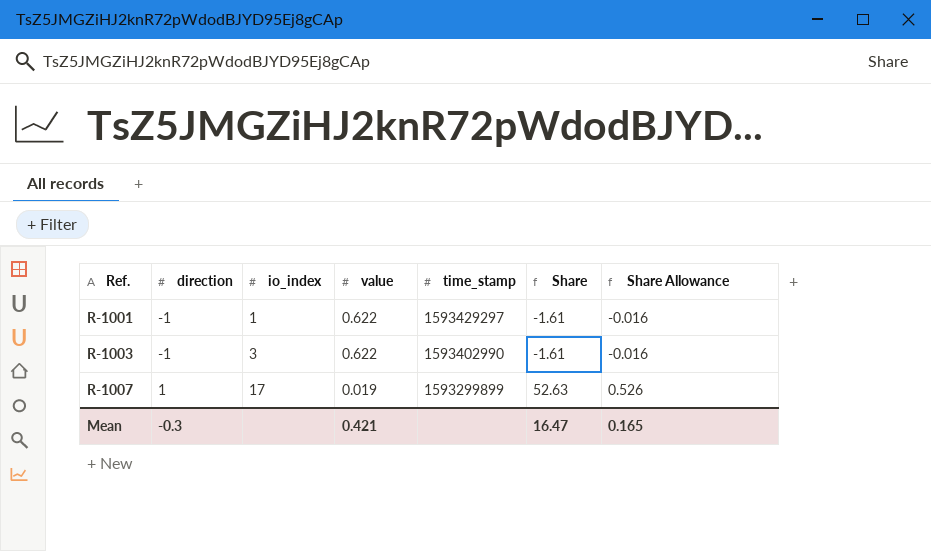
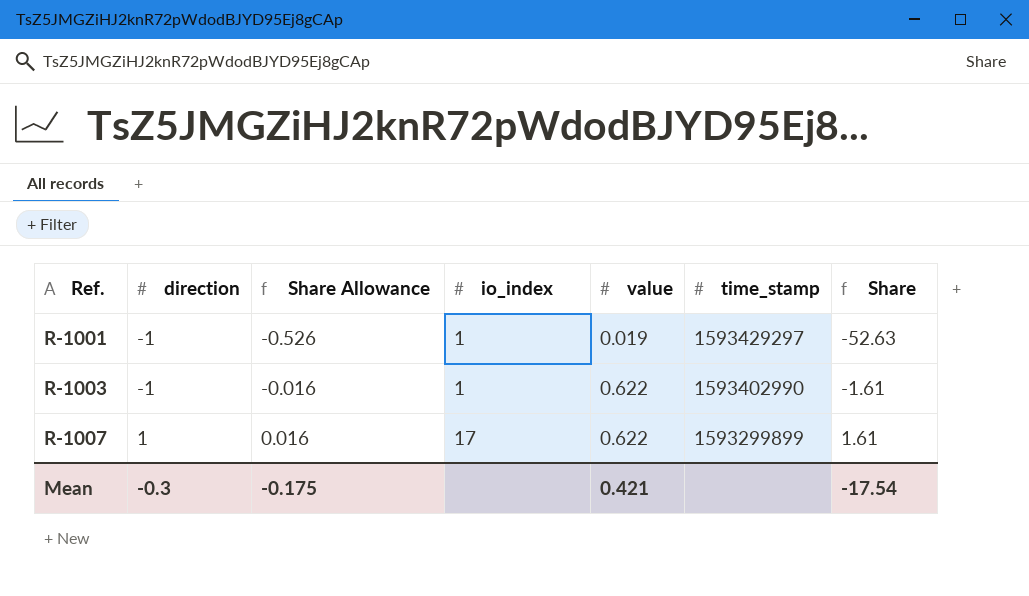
column Share Allowance | position: 7 -> 3
R-1001 | Share Allowance: -0.016 -> -0.526
R-1001 | value: 0.622 -> 0.019
R-1001 | Share: -1.61 -> -52.63
R-1003 | io_index: 3 -> 1
R-1007 | Share Allowance: 0.526 -> 0.016
R-1007 | value: 0.019 -> 0.622
R-1007 | Share: 52.63 -> 1.61
Mean | Share Allowance: 0.165 -> -0.175
Mean | Share: 16.47 -> -17.54

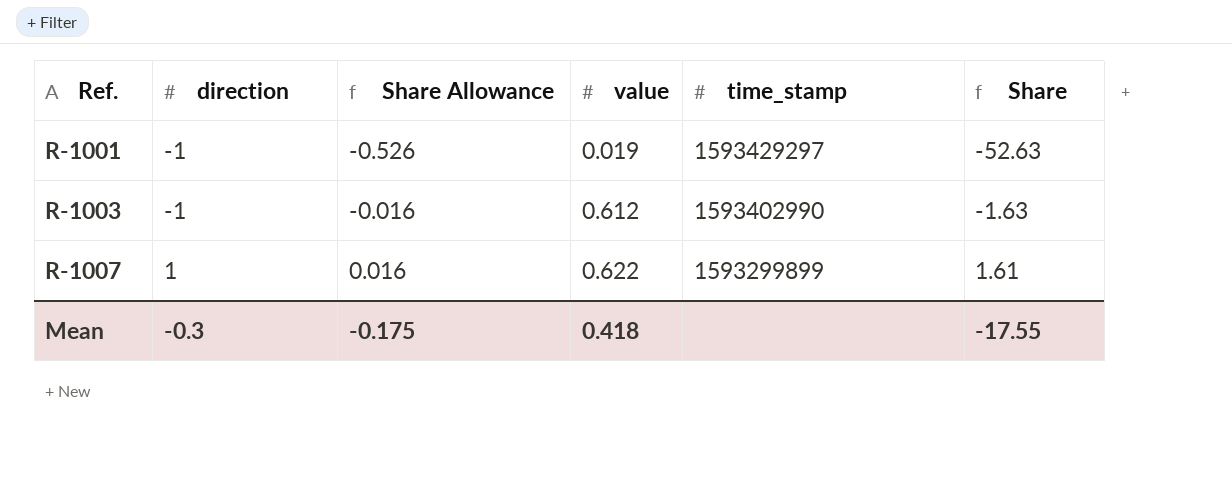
column io_index | position: 4 -> none
R-1003 | value: 0.622 -> 0.612
R-1003 | Share: -1.61 -> -1.63
Mean | value: 0.421 -> 0.418
Mean | Share: -17.54 -> -17.55

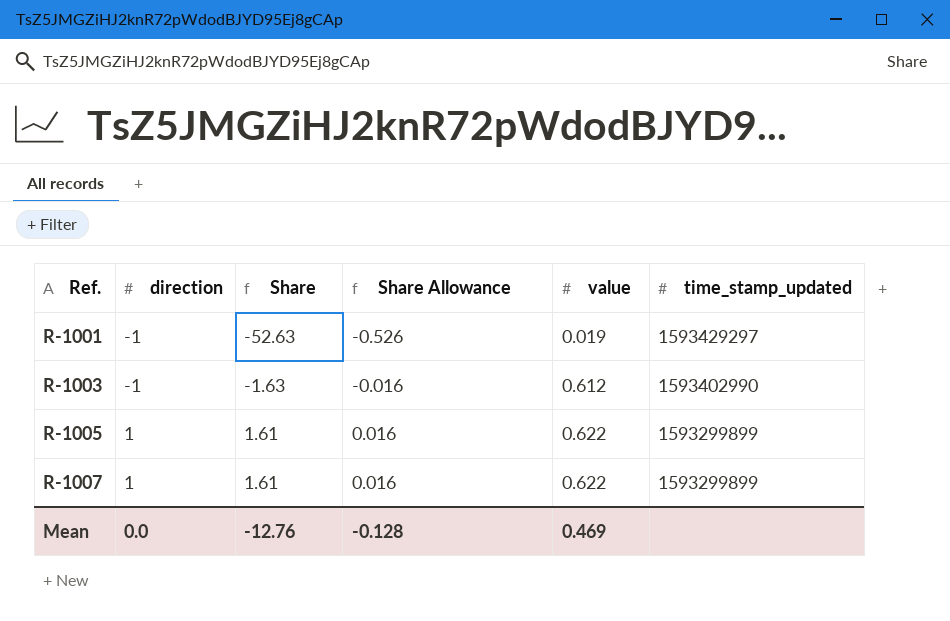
column Share | position: 6 -> 3
column name: time_stamp -> time_stamp_updated
row R-1005: none -> 1 | 1.61 | 0.016 | 0.622 | 1593299899
Mean | direction: -0.3 -> 0.0
Mean | Share: -17.55 -> -12.76
Mean | Share Allowance: -0.175 -> -0.128
Mean | value: 0.418 -> 0.469

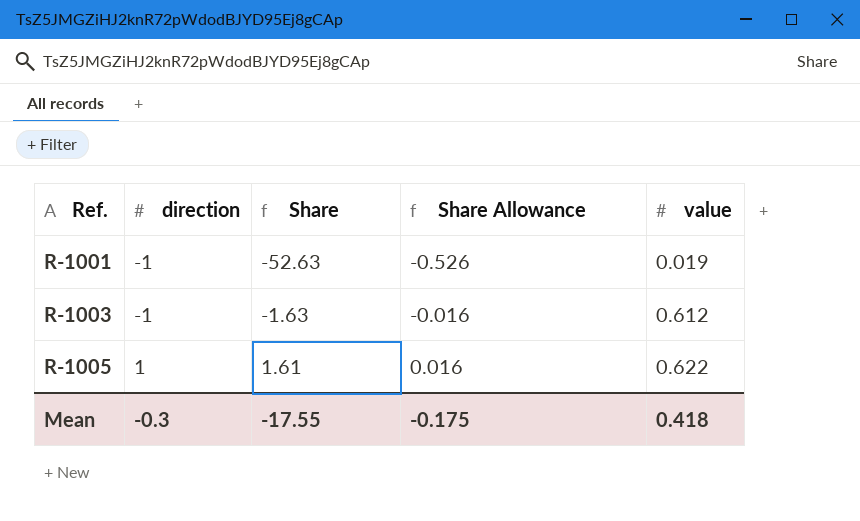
column time_stamp_updated | position: 6 -> none
row R-1007: 1 | 1.61 | 0.016 | 0.622 | 1593299899 -> none
Mean | direction: 0.0 -> -0.3
Mean | Share: -12.76 -> -17.55
Mean | Share Allowance: -0.128 -> -0.175
Mean | value: 0.469 -> 0.418

